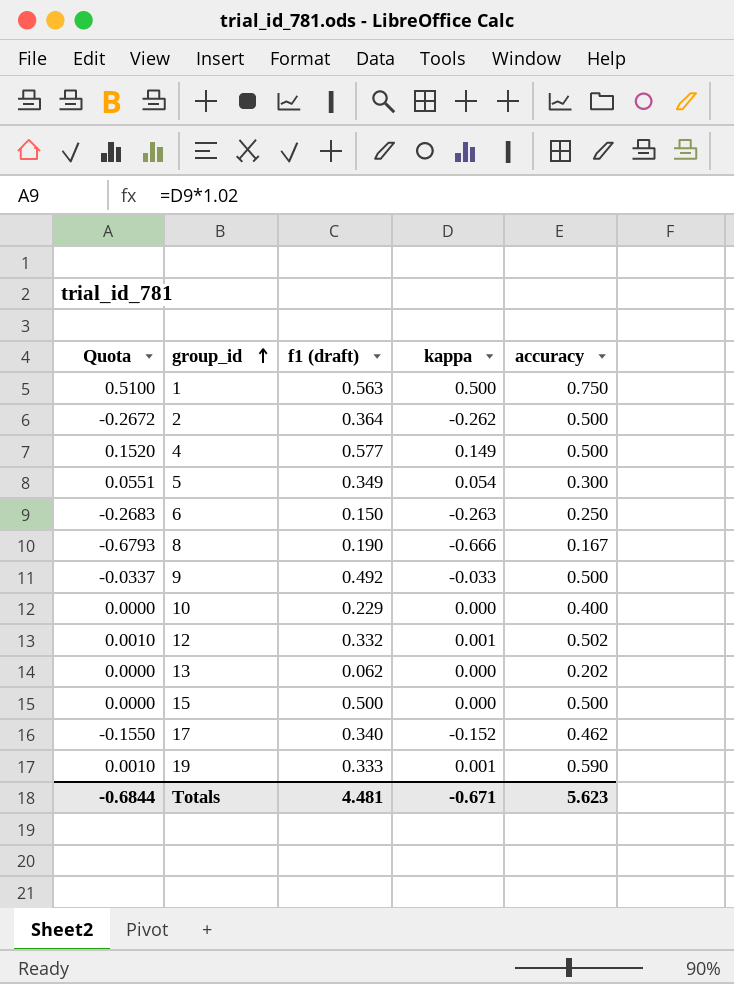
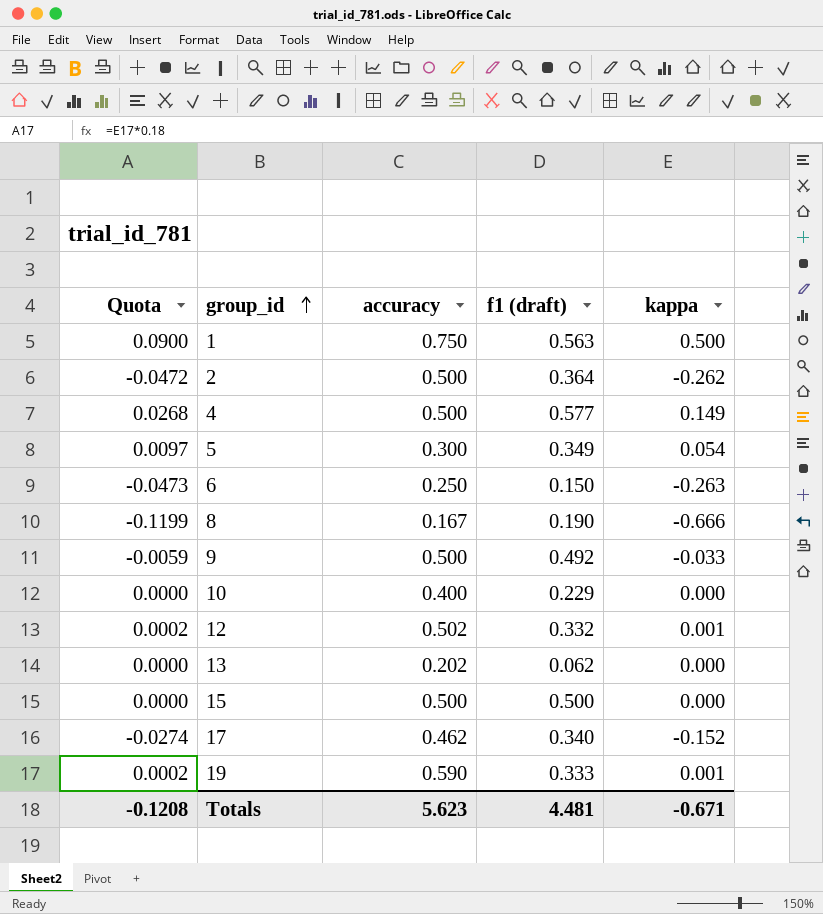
column Quota | formula: [kappa] * 1.02 -> [kappa] * 0.18
column accuracy | position: 5 -> 3
Totals | Quota: -0.6844 -> -0.1208

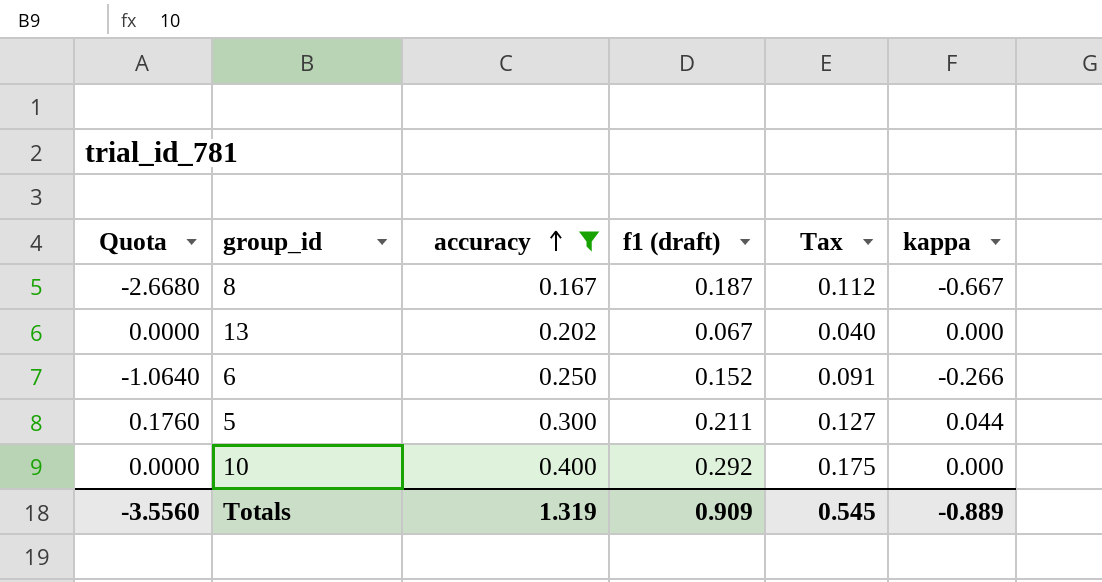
filter: none -> accuracy <= 0.400
row order: group_id ascending -> accuracy ascending
column Quota | formula: [kappa] * 0.18 -> [kappa] * 4
column Tax | formula: none -> [f1 (draft)] * 0.6
8 | f1 (draft): 0.190 -> 0.187
8 | kappa: -0.666 -> -0.667
13 | f1 (draft): 0.062 -> 0.067
6 | f1 (draft): 0.150 -> 0.152
6 | kappa: -0.263 -> -0.266
5 | f1 (draft): 0.349 -> 0.211
5 | kappa: 0.054 -> 0.044
10 | f1 (draft): 0.229 -> 0.292
Totals | Quota: -0.1208 -> -3.5560
Totals | accuracy: 5.623 -> 1.319
Totals | f1 (draft): 4.481 -> 0.909
Totals | kappa: -0.671 -> -0.889

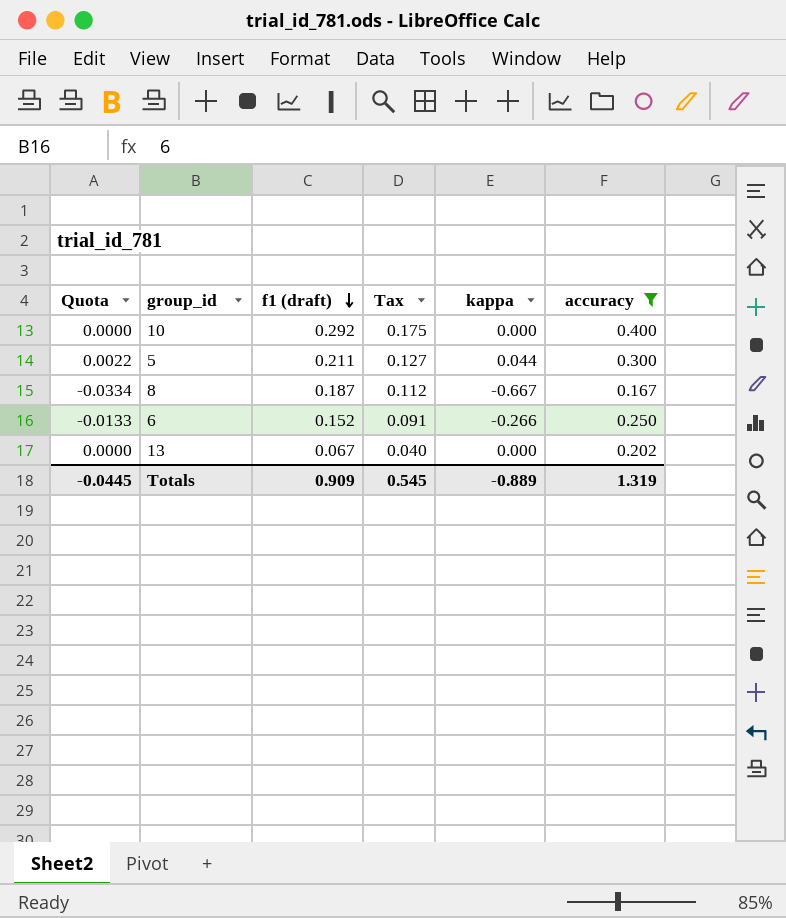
row order: accuracy ascending -> f1 (draft) descending
column Quota | formula: [kappa] * 4 -> [kappa] * 0.05
column accuracy | position: 3 -> 6
Totals | Quota: -3.5560 -> -0.0445

